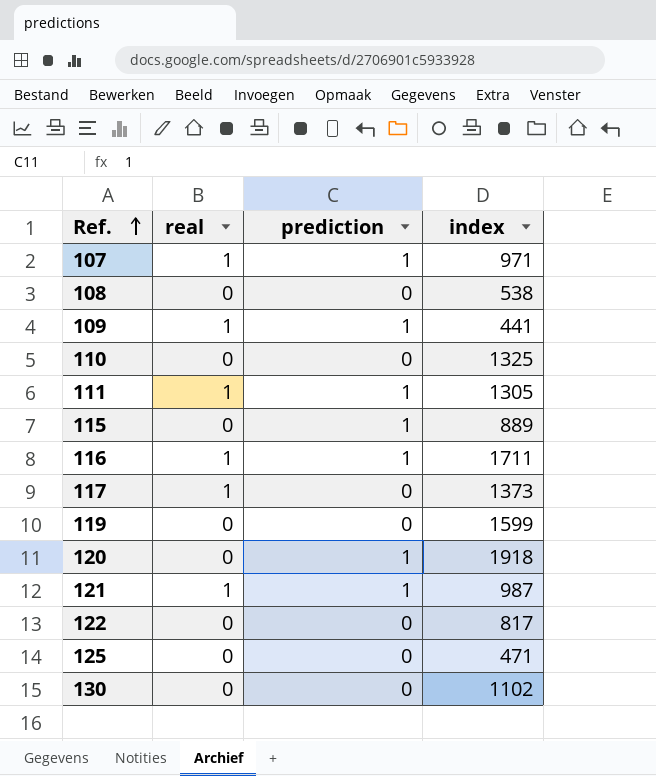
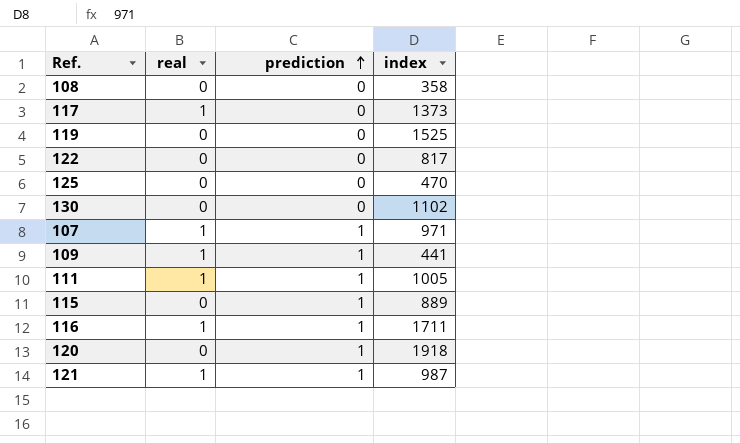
row order: Ref. ascending -> prediction ascending
row 110: 0 | 0 | 1325 -> none
108 | index: 538 -> 358
119 | index: 1599 -> 1525
125 | index: 471 -> 470
111 | index: 1305 -> 1005

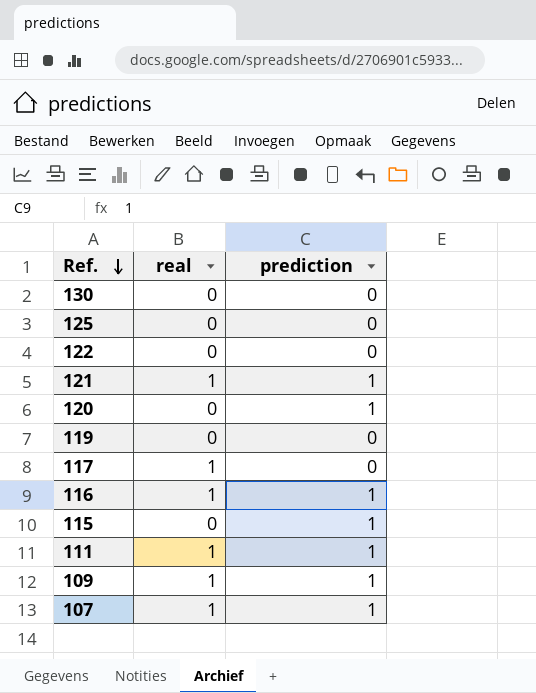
row order: prediction ascending -> Ref. descending
column index | position: 4 -> none
row 108: 0 | 0 | 358 -> none

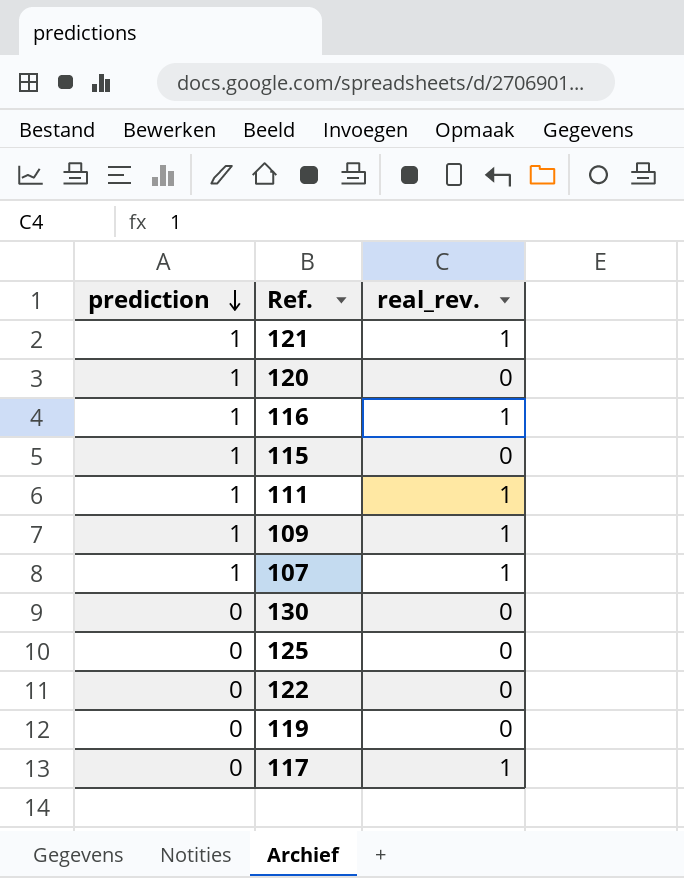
row order: Ref. descending -> prediction descending
column prediction | position: 3 -> 1
column name: real -> real_rev.

